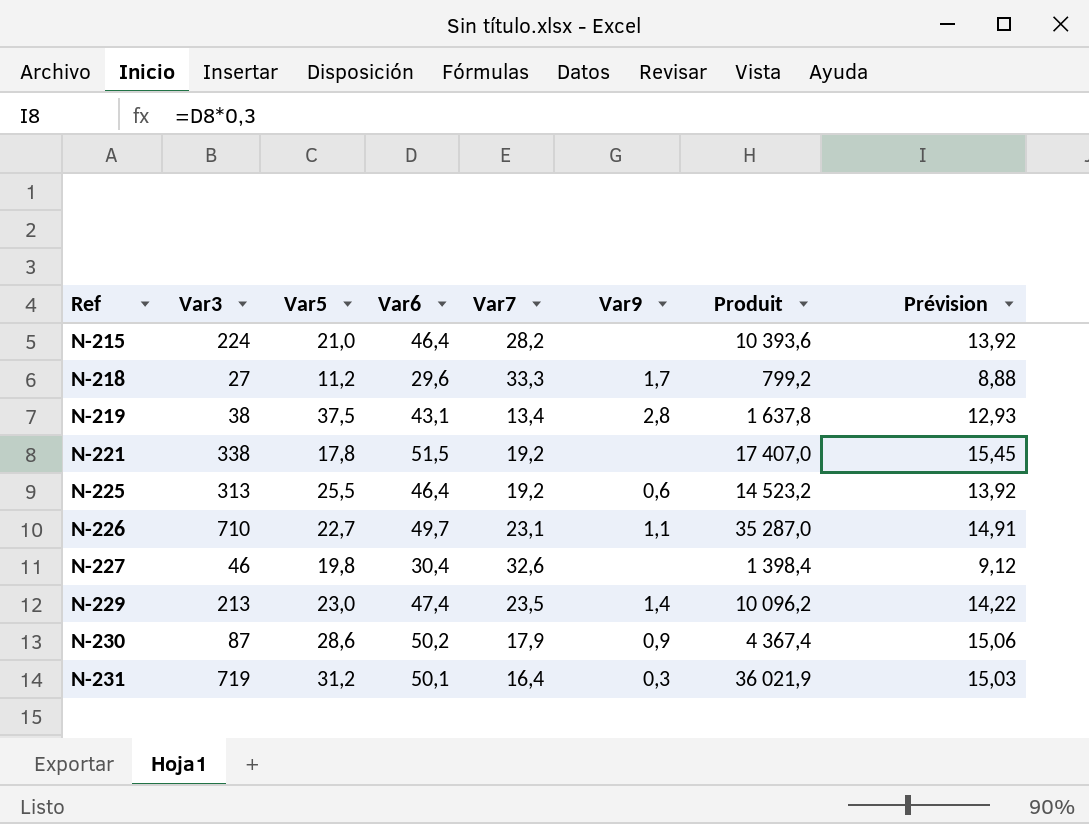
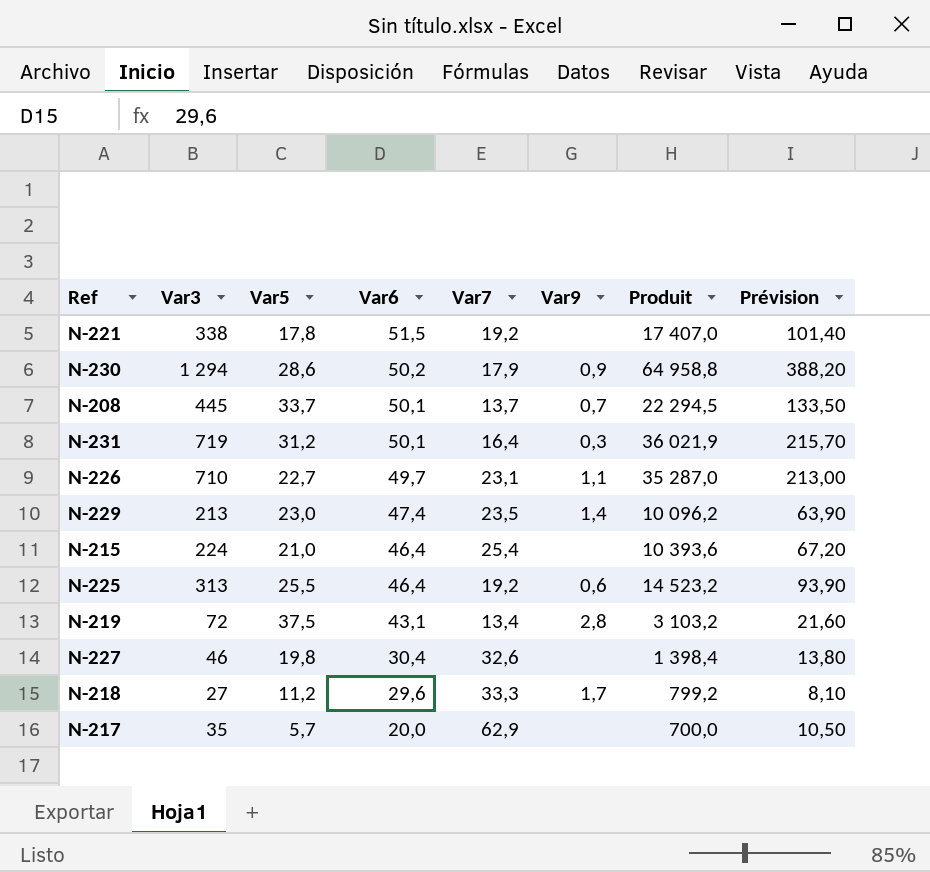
row order: Ref ascending -> Var6 descending
column Prévision | formula: [Var6] * 0,3 -> [Var3] * 0,3
N-230 | Var3: 87 -> 1 294
N-230 | Produit: 4 367,4 -> 64 958,8
row N-208: none -> 445 | 33,7 | 50,1 | 13,7 | 0,7 | 22 294,5 | 133,50
N-215 | Var7: 28,2 -> 25,4
N-219 | Var3: 38 -> 72
N-219 | Produit: 1 637,8 -> 3 103,2
row N-217: none -> 35 | 5,7 | 20,0 | 62,9 | none | 700,0 | 10,50

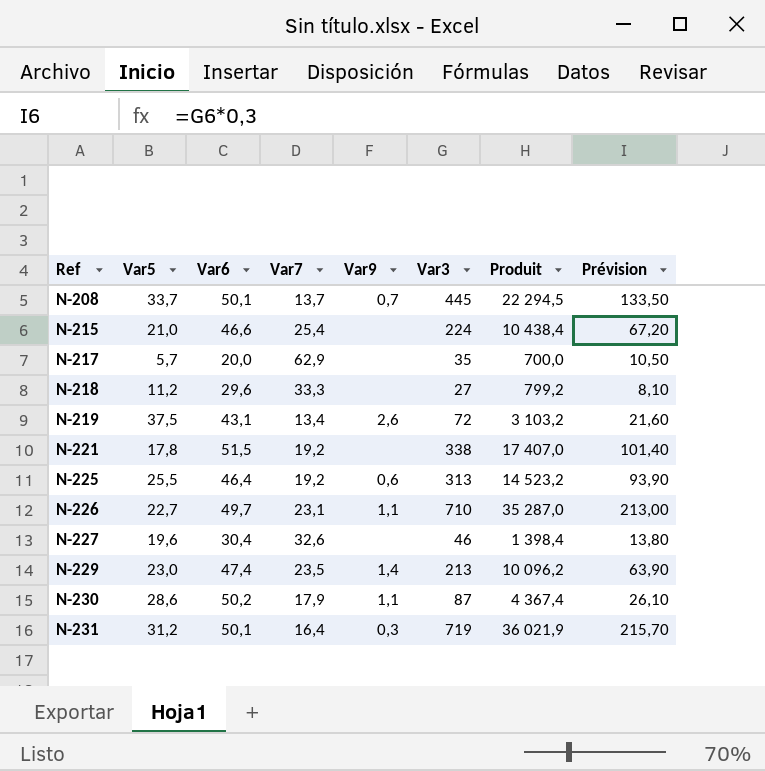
row order: Var6 descending -> Ref ascending
column Var3 | position: 2 -> 6
N-215 | Var6: 46,4 -> 46,6
N-215 | Produit: 10 393,6 -> 10 438,4
N-218 | Var9: 1,7 -> none
N-219 | Var9: 2,8 -> 2,6
N-227 | Var5: 19,8 -> 19,6
N-230 | Var9: 0,9 -> 1,1
N-230 | Var3: 1 294 -> 87
N-230 | Produit: 64 958,8 -> 4 367,4
N-230 | Prévision: 388,20 -> 26,10

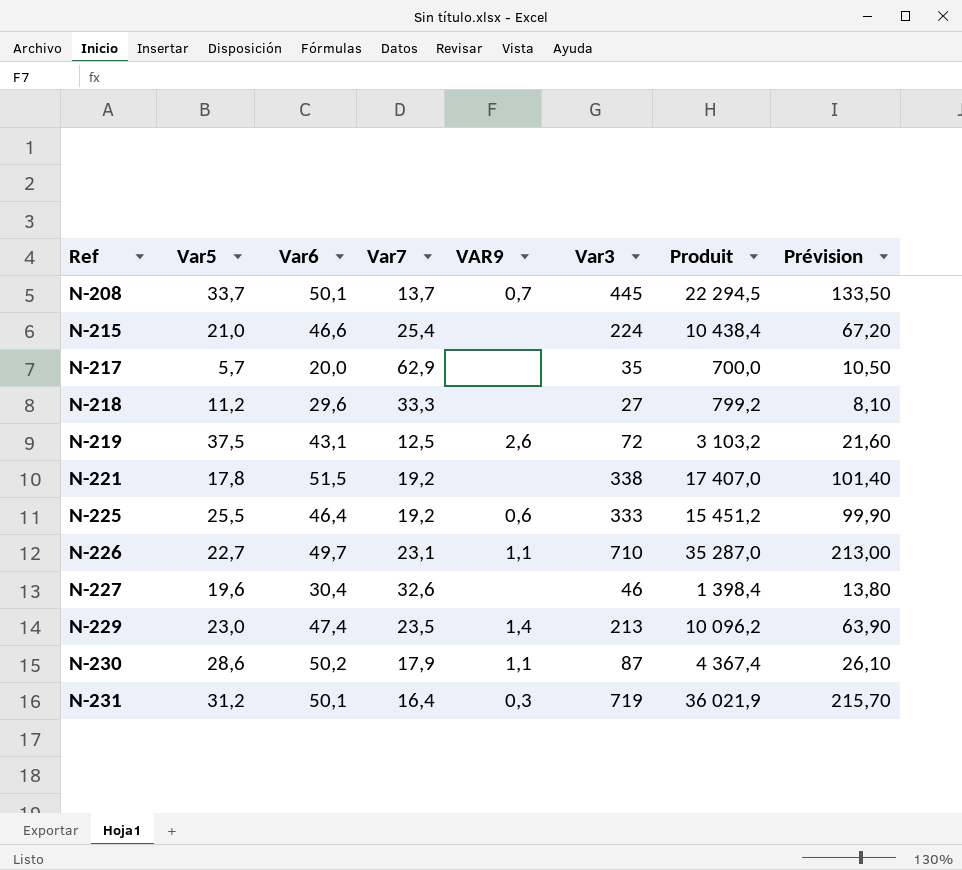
column name: Var9 -> VAR9
N-219 | Var7: 13,4 -> 12,5
N-225 | Var3: 313 -> 333
N-225 | Produit: 14 523,2 -> 15 451,2
N-225 | Prévision: 93,90 -> 99,90

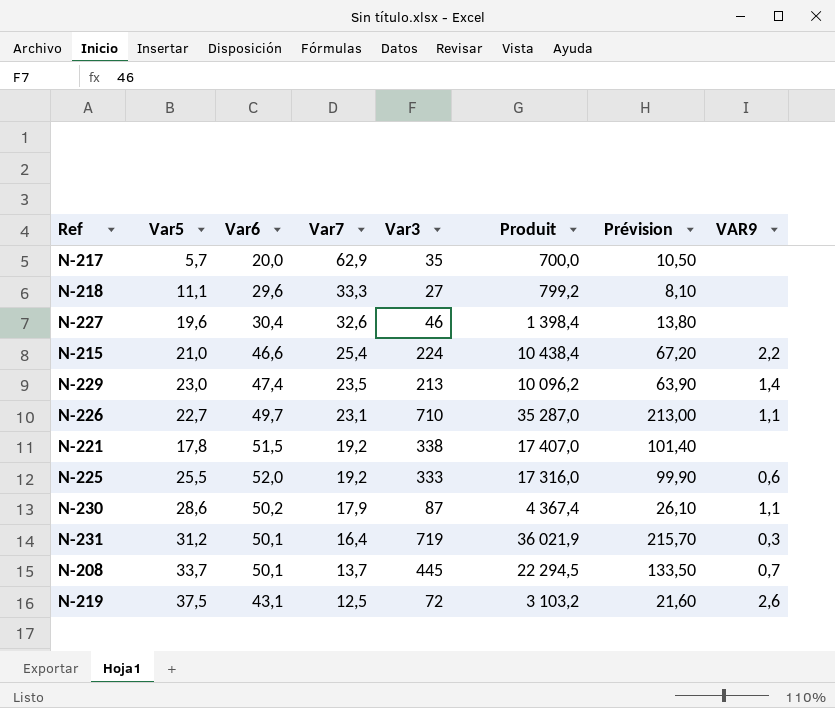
row order: Ref ascending -> Var7 descending
column VAR9 | position: 5 -> 8
N-218 | Var5: 11,2 -> 11,1
N-215 | VAR9: none -> 2,2
N-225 | Var6: 46,4 -> 52,0
N-225 | Produit: 15 451,2 -> 17 316,0

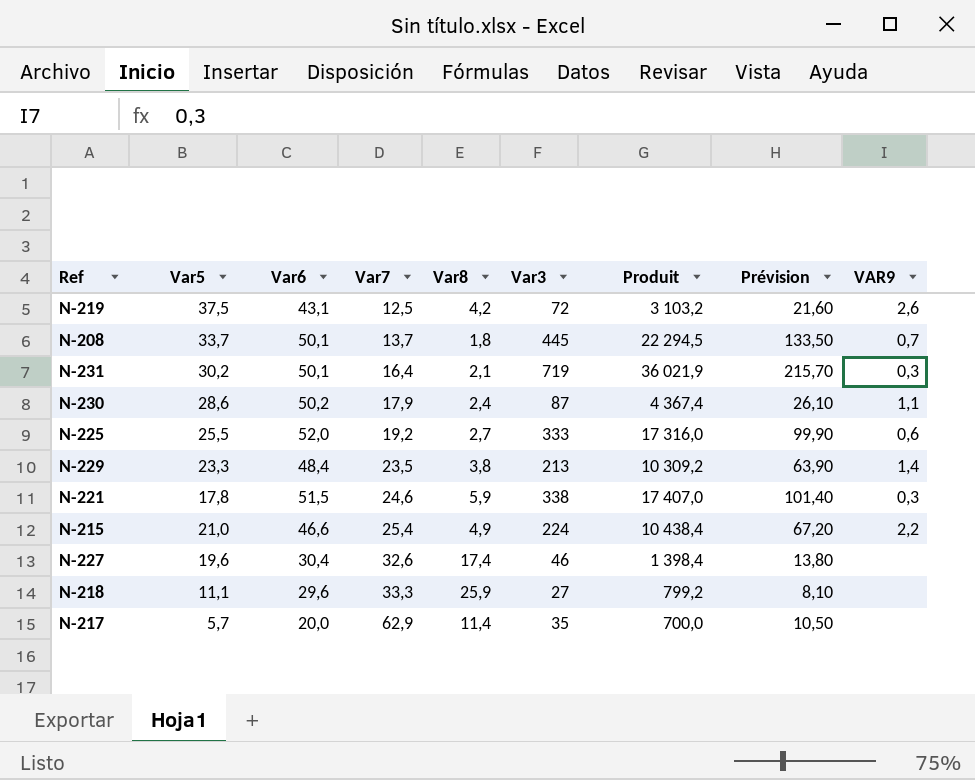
row order: Var7 descending -> Var7 ascending
column Var8 | position: none -> 5
row N-226: 22,7 | 49,7 | 23,1 | 710 | 35 287,0 | 213,00 | 1,1 -> none
N-231 | Var5: 31,2 -> 30,2
N-229 | Var5: 23,0 -> 23,3
N-229 | Var6: 47,4 -> 48,4
N-229 | Produit: 10 096,2 -> 10 309,2
N-221 | Var7: 19,2 -> 24,6
N-221 | VAR9: none -> 0,3

